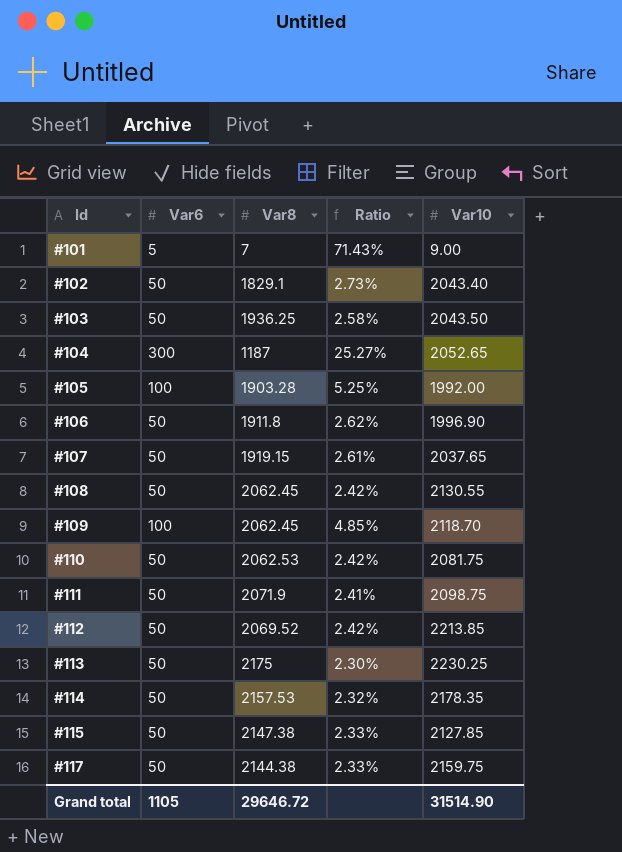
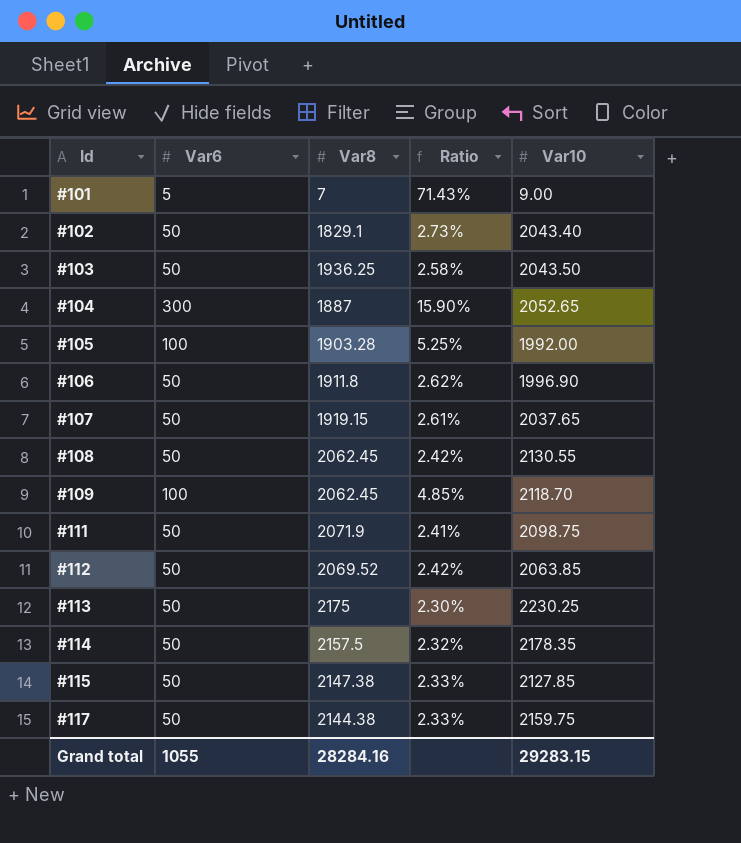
row #110: 50 | 2062.53 | 2.42% | 2081.75 -> none
#104 | Var8: 1187 -> 1887
#104 | Ratio: 25.27% -> 15.90%
#112 | Var10: 2213.85 -> 2063.85
#114 | Var8: 2157.53 -> 2157.5
Grand total | Var6: 1105 -> 1055
Grand total | Var8: 29646.72 -> 28284.16
Grand total | Var10: 31514.90 -> 29283.15

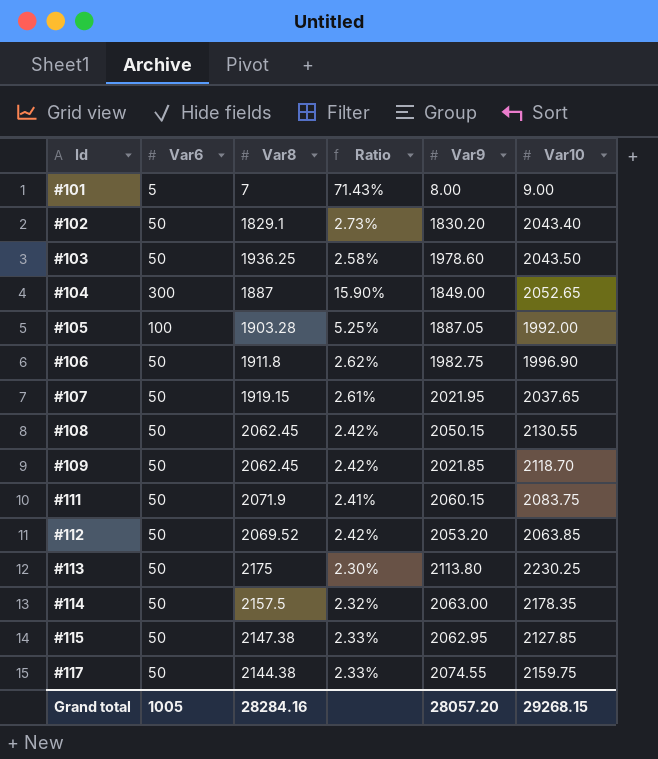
column Var9 | position: none -> 5
#109 | Var6: 100 -> 50
#109 | Ratio: 4.85% -> 2.42%
#111 | Var10: 2098.75 -> 2083.75
Grand total | Var6: 1055 -> 1005
Grand total | Var10: 29283.15 -> 29268.15

